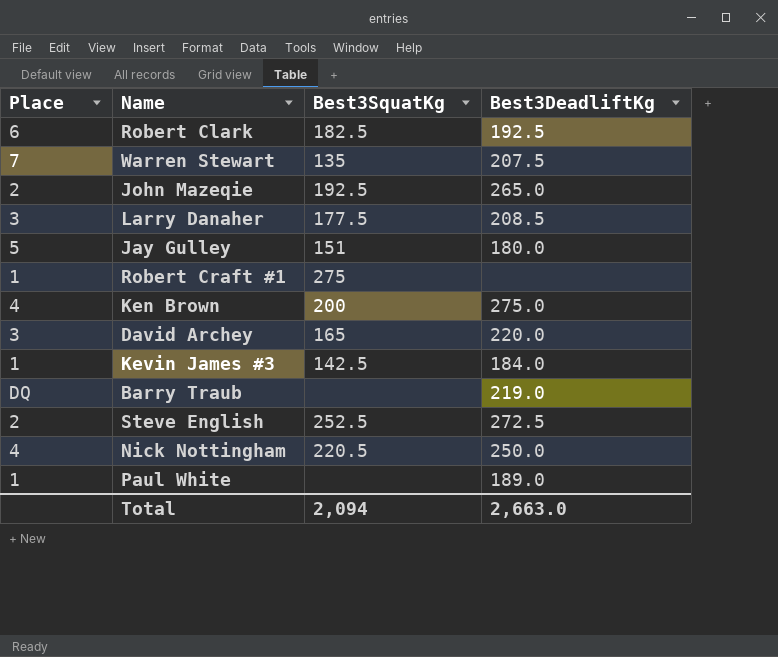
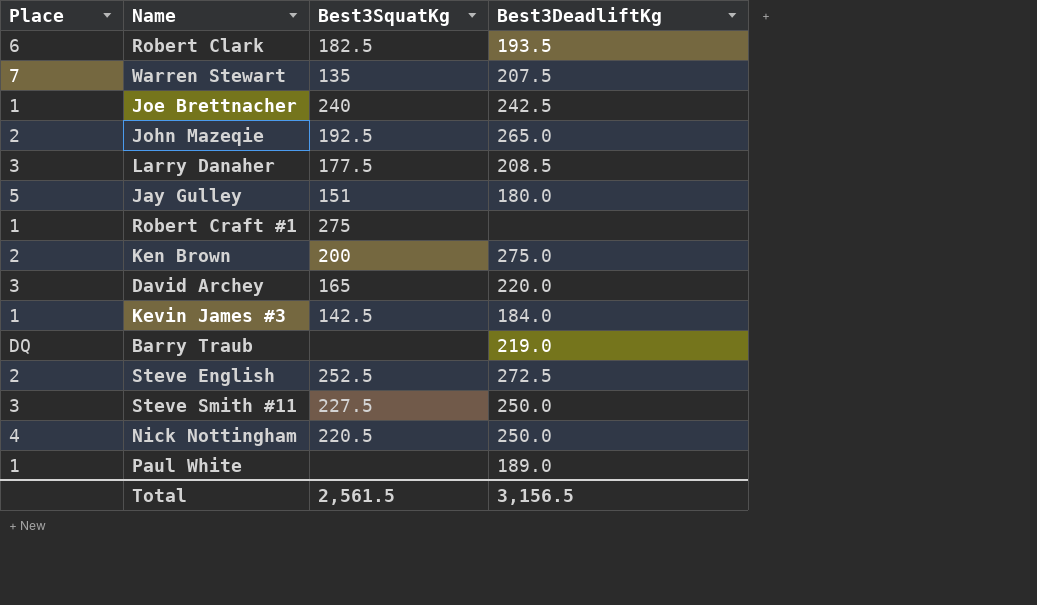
Robert Clark | Best3DeadliftKg: 192.5 -> 193.5
row Joe Brettnacher: none -> 1 | 240 | 242.5
Ken Brown | Place: 4 -> 2
row Steve Smith #11: none -> 3 | 227.5 | 250.0
Total | Best3SquatKg: 2,094 -> 2,561.5
Total | Best3DeadliftKg: 2,663.0 -> 3,156.5

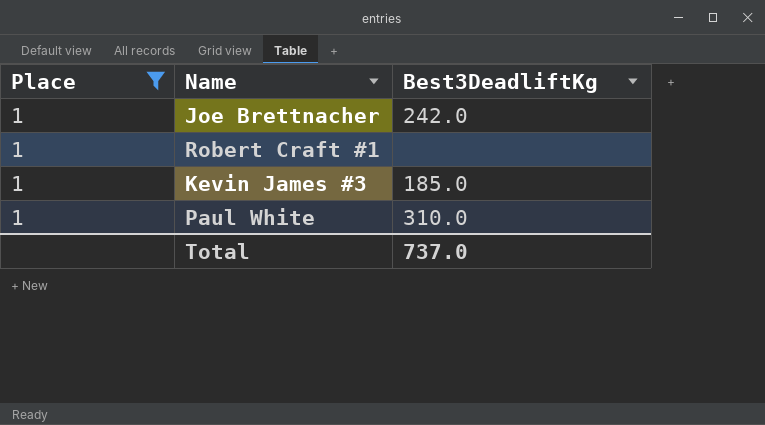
filter: none -> Place = 1
column Best3SquatKg | position: 3 -> none
Joe Brettnacher | Best3DeadliftKg: 242.5 -> 242.0
Kevin James #3 | Best3DeadliftKg: 184.0 -> 185.0
Paul White | Best3DeadliftKg: 189.0 -> 310.0
Total | Best3DeadliftKg: 3,156.5 -> 737.0

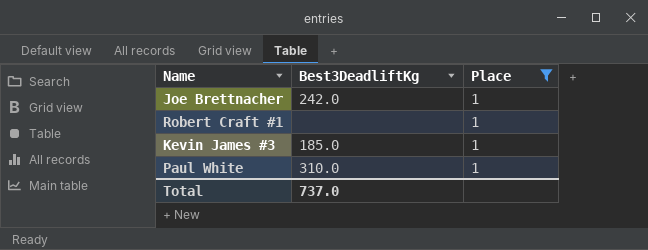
column Place | position: 1 -> 3

